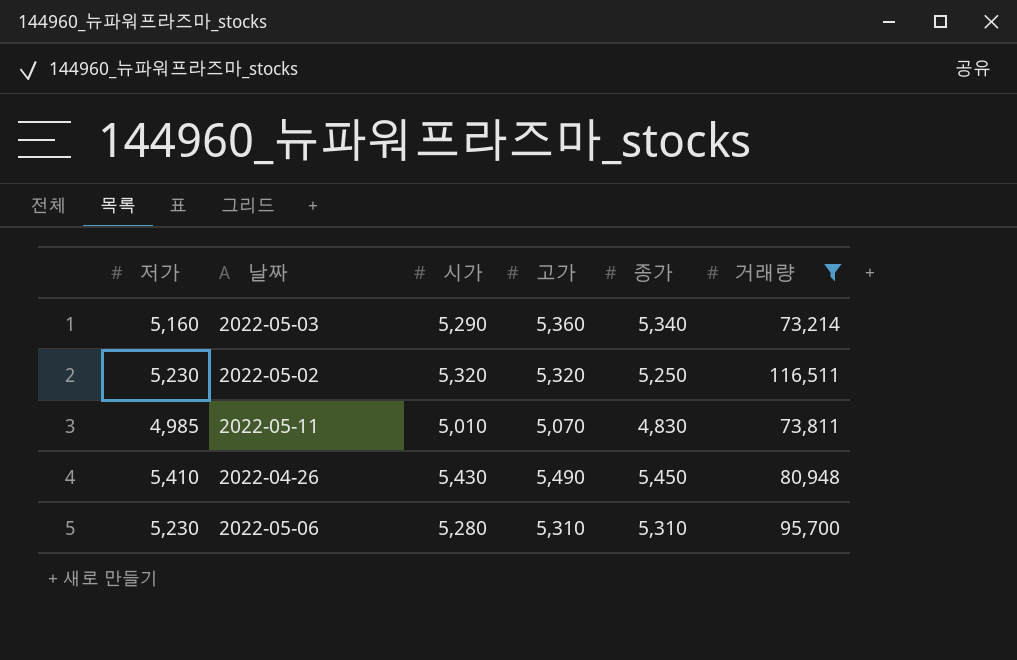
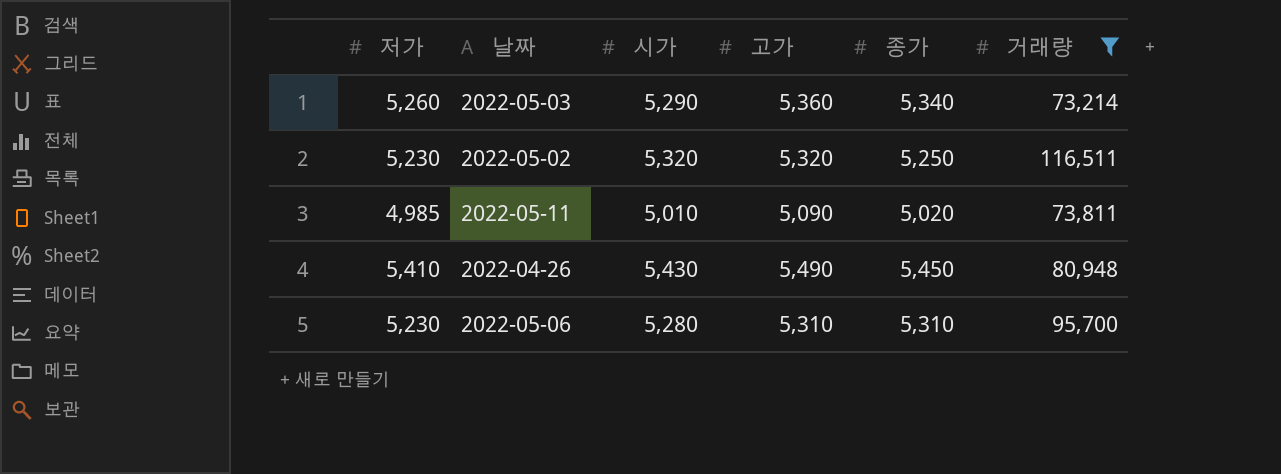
2022-05-03 | 저가: 5,160 -> 5,260
2022-05-11 | 고가: 5,070 -> 5,090
2022-05-11 | 종가: 4,830 -> 5,020

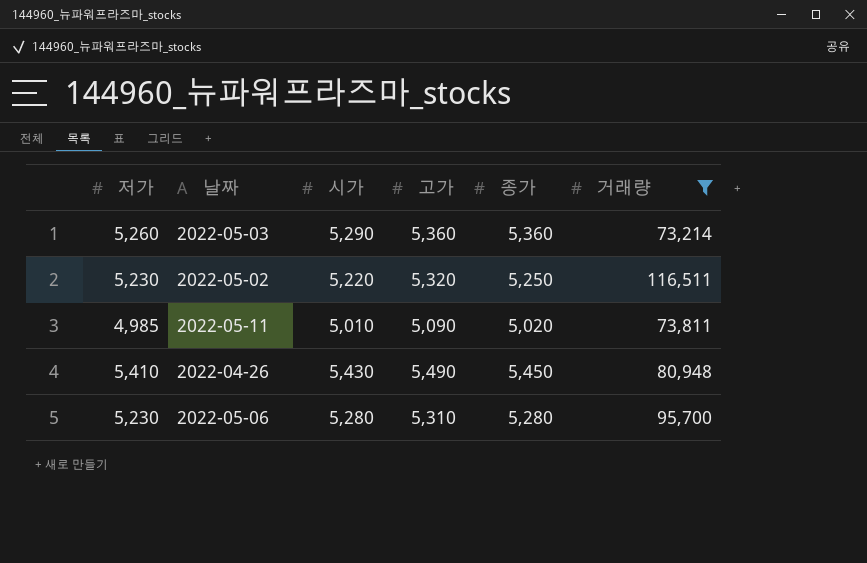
2022-05-03 | 종가: 5,340 -> 5,360
2022-05-02 | 시가: 5,320 -> 5,220
2022-05-06 | 종가: 5,310 -> 5,280

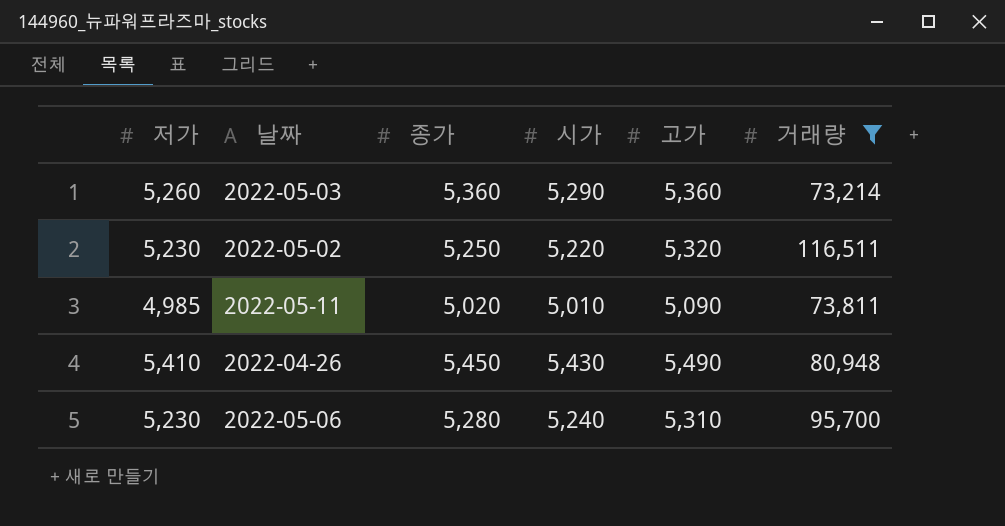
column 종가 | position: 5 -> 3
2022-05-06 | 시가: 5,280 -> 5,240

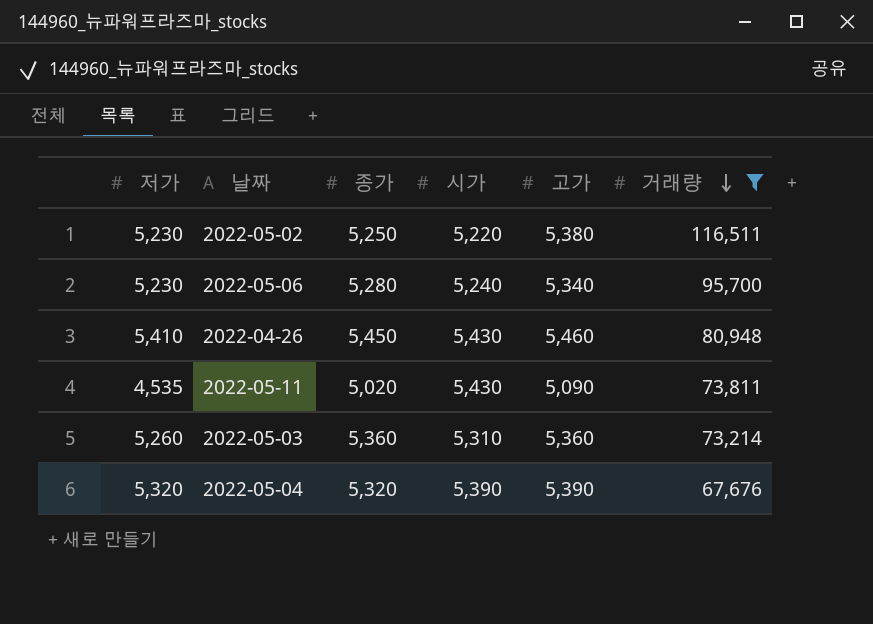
row order: none -> 거래량 descending
2022-05-02 | 고가: 5,320 -> 5,380
2022-05-06 | 고가: 5,310 -> 5,340
2022-04-26 | 고가: 5,490 -> 5,460
2022-05-11 | 저가: 4,985 -> 4,535
2022-05-11 | 시가: 5,010 -> 5,430
2022-05-03 | 시가: 5,290 -> 5,310
row 2022-05-04: none -> 5,320 | 5,320 | 5,390 | 5,390 | 67,676

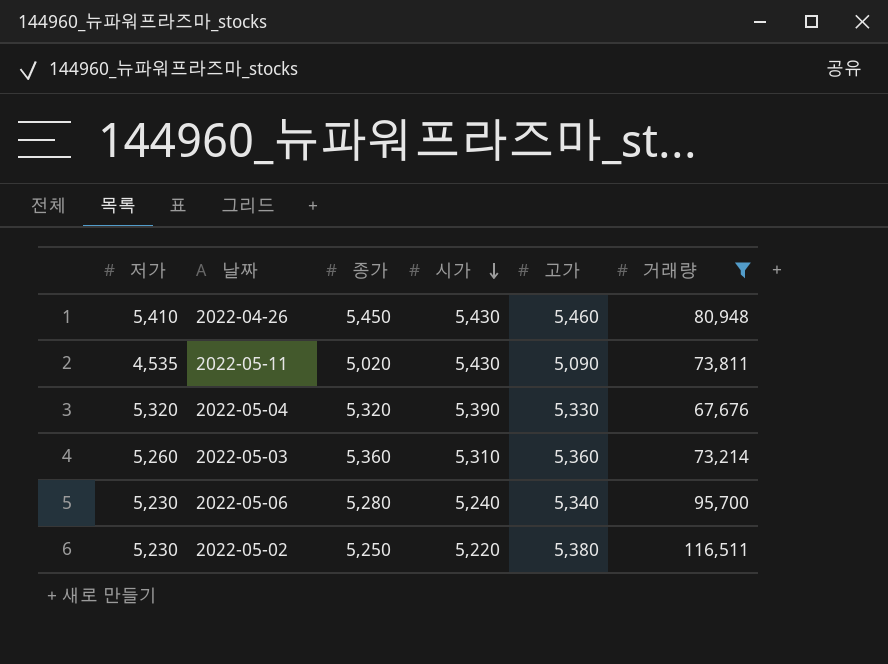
row order: 거래량 descending -> 시가 descending
2022-05-04 | 고가: 5,390 -> 5,330

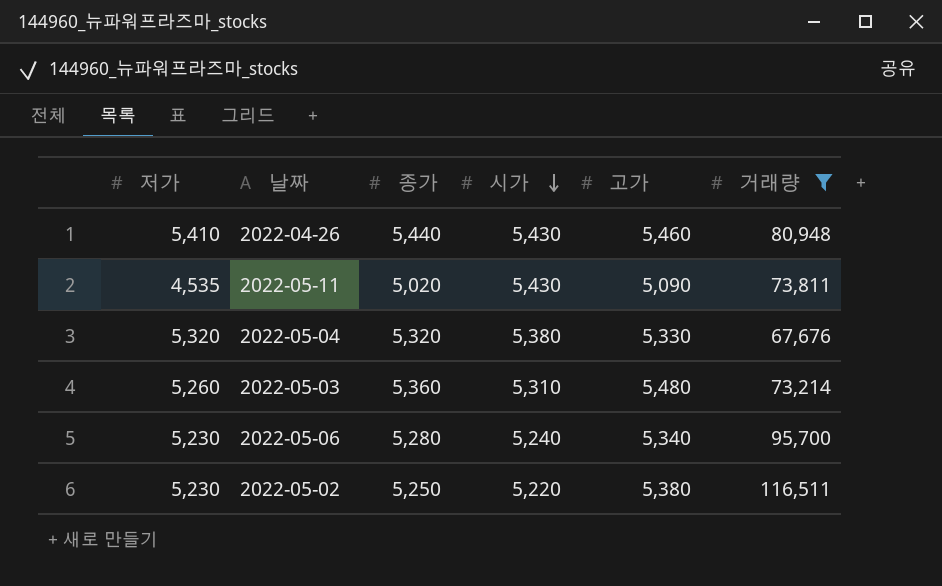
2022-04-26 | 종가: 5,450 -> 5,440
2022-05-04 | 시가: 5,390 -> 5,380
2022-05-03 | 고가: 5,360 -> 5,480

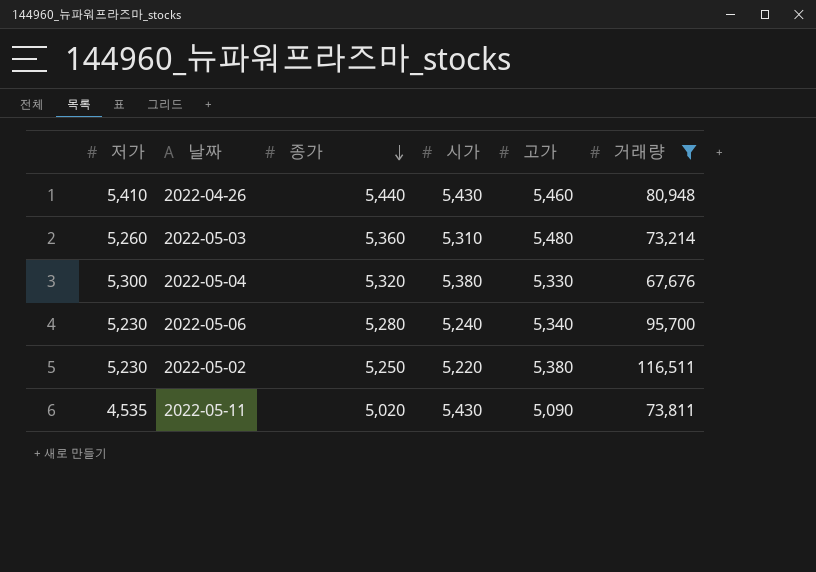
row order: 시가 descending -> 종가 descending
2022-05-04 | 저가: 5,320 -> 5,300

